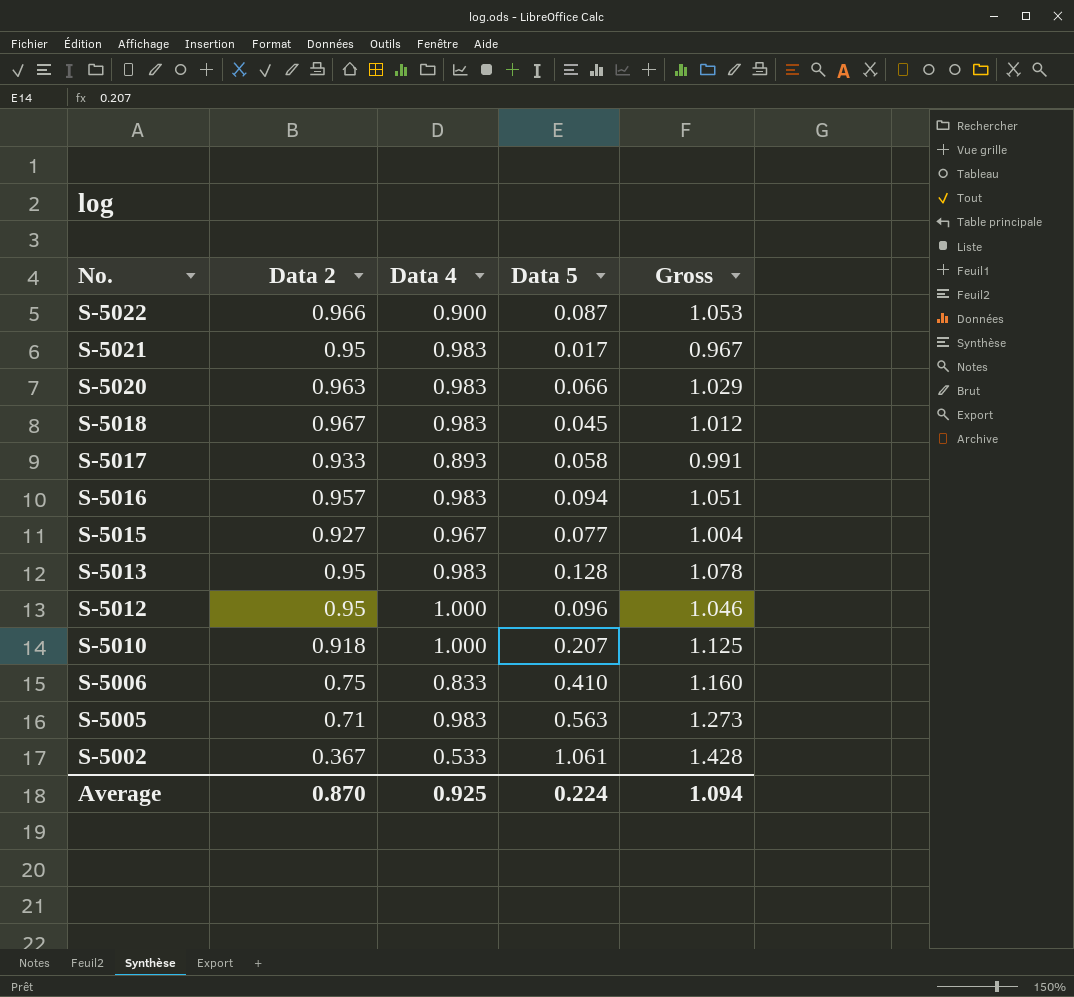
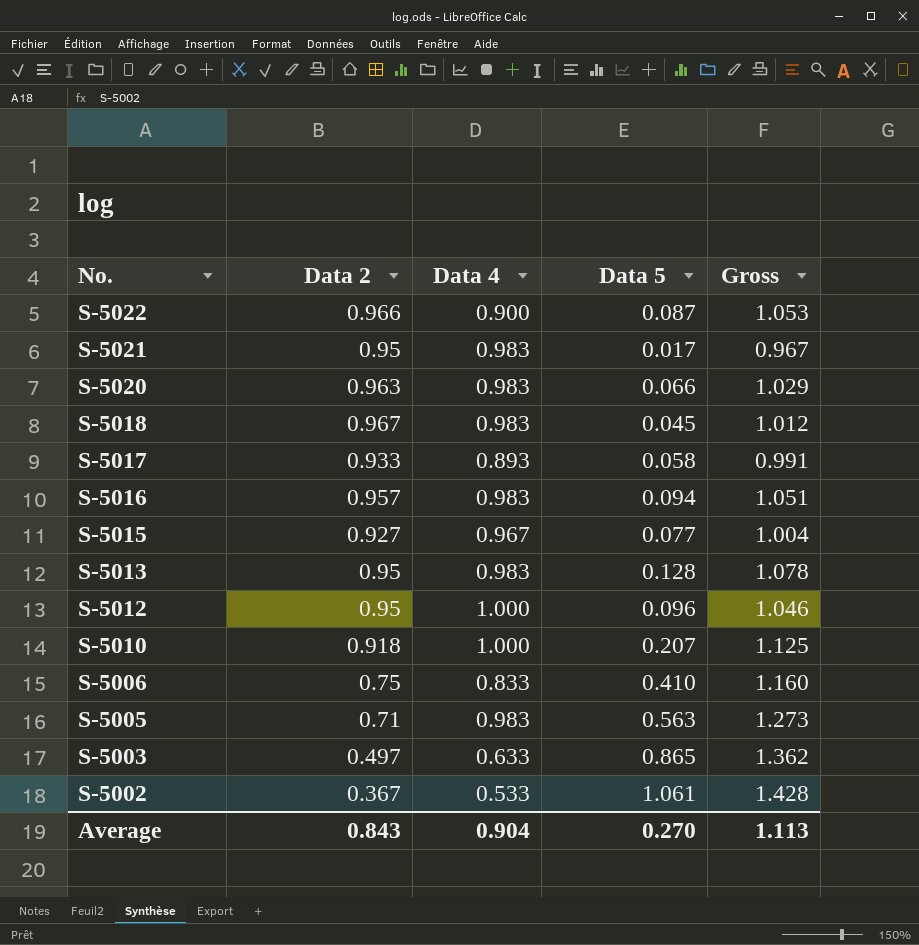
row S-5003: none -> 0.497 | 0.633 | 0.865 | 1.362
Average | Data 2: 0.870 -> 0.843
Average | Data 4: 0.925 -> 0.904
Average | Data 5: 0.224 -> 0.270
Average | Gross: 1.094 -> 1.113

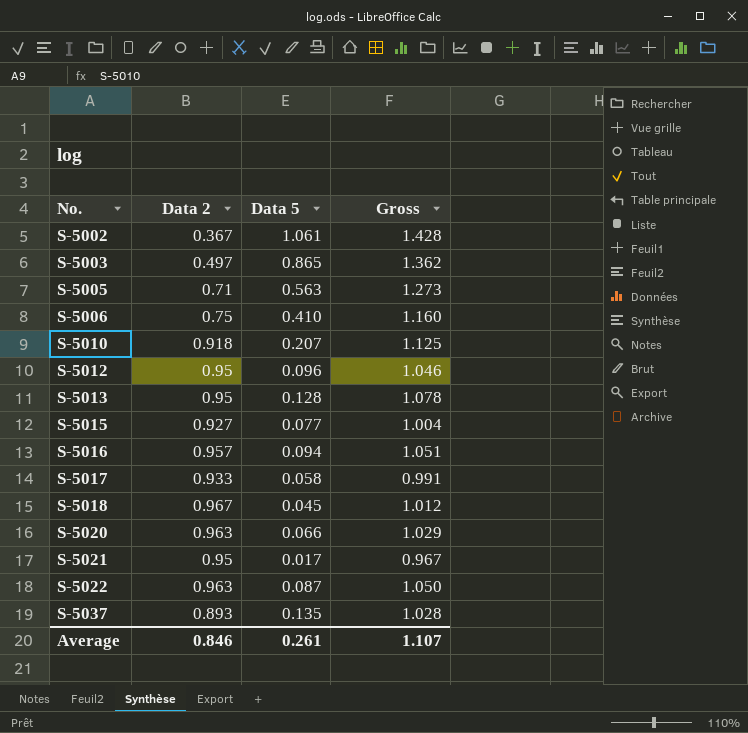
row order: No. descending -> No. ascending
column Data 4 | position: 3 -> none
S-5022 | Data 2: 0.966 -> 0.963
S-5022 | Gross: 1.053 -> 1.050
row S-5037: none -> 0.893 | 0.135 | 1.028
Average | Data 2: 0.843 -> 0.846
Average | Data 5: 0.270 -> 0.261
Average | Gross: 1.113 -> 1.107

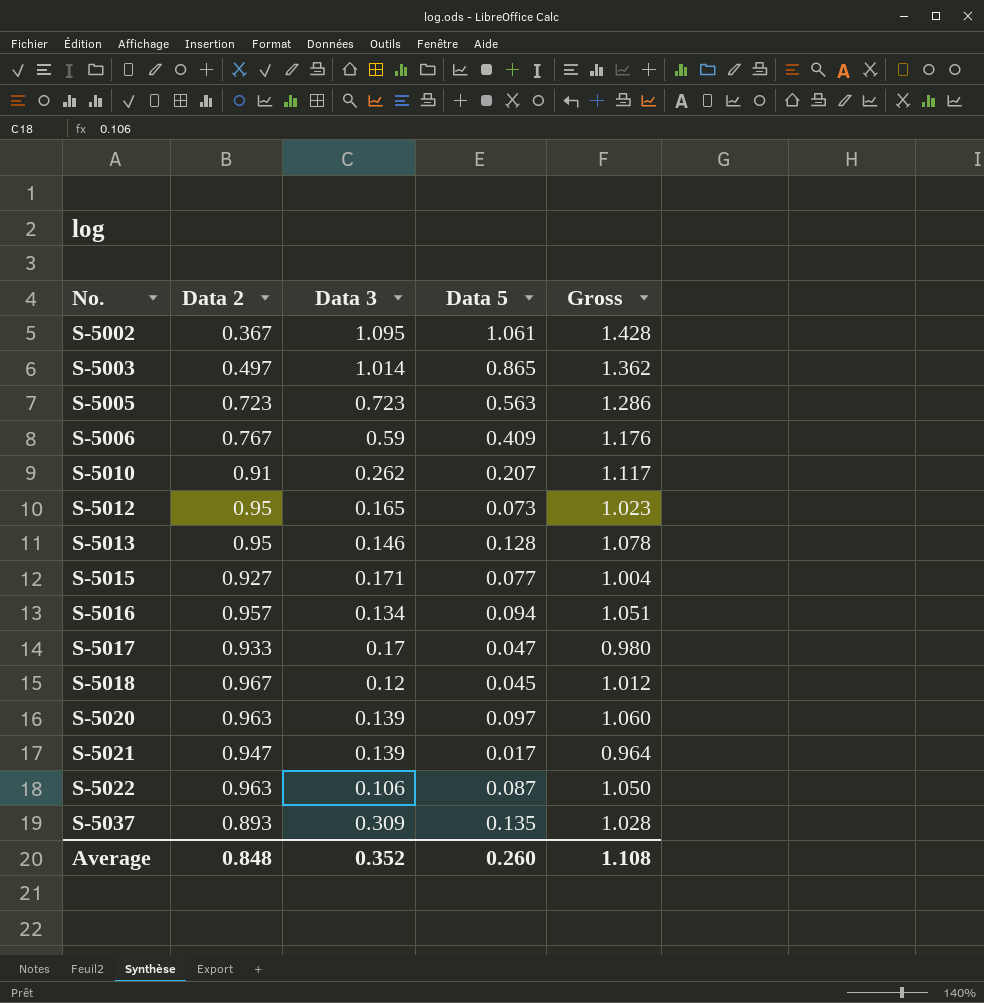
column Data 3 | position: none -> 3
S-5005 | Data 2: 0.71 -> 0.723
S-5005 | Gross: 1.273 -> 1.286
S-5006 | Data 2: 0.75 -> 0.767
S-5006 | Data 5: 0.410 -> 0.409
S-5006 | Gross: 1.160 -> 1.176
S-5010 | Data 2: 0.918 -> 0.91
S-5010 | Gross: 1.125 -> 1.117
S-5012 | Data 5: 0.096 -> 0.073
S-5012 | Gross: 1.046 -> 1.023
S-5017 | Data 5: 0.058 -> 0.047
S-5017 | Gross: 0.991 -> 0.980
S-5020 | Data 5: 0.066 -> 0.097
S-5020 | Gross: 1.029 -> 1.060
S-5021 | Data 2: 0.95 -> 0.947
S-5021 | Gross: 0.967 -> 0.964
Average | Data 2: 0.846 -> 0.848
Average | Data 5: 0.261 -> 0.260
Average | Gross: 1.107 -> 1.108

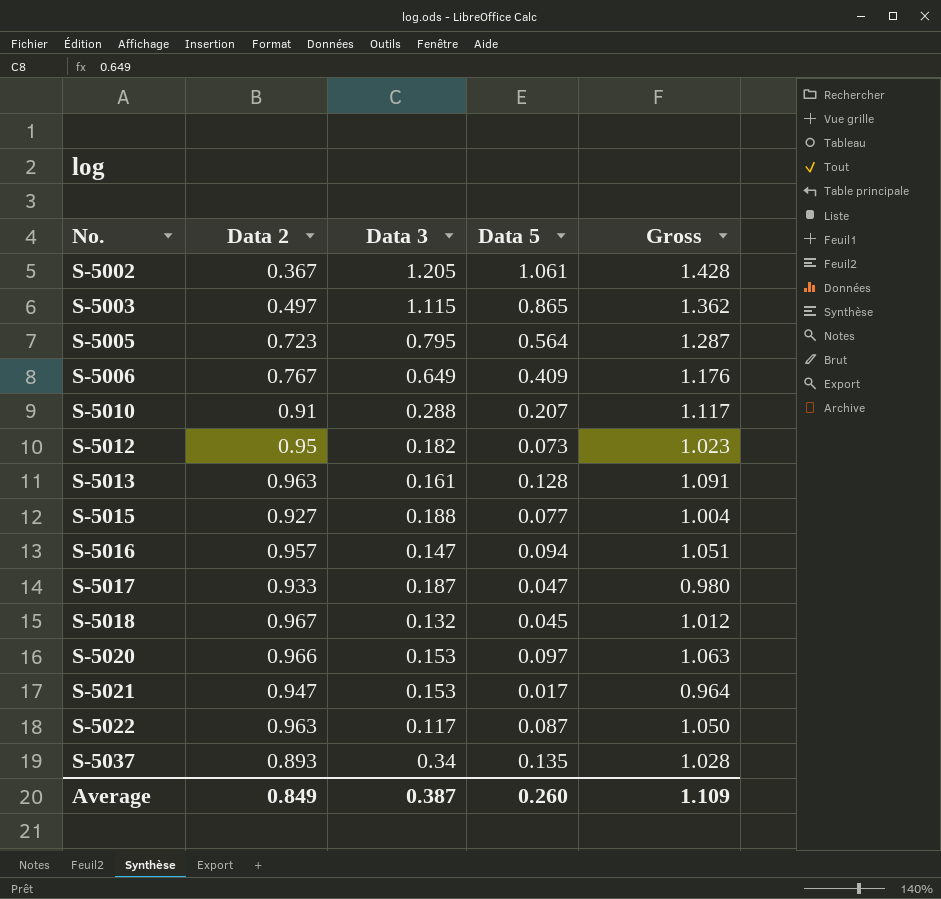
S-5002 | Data 3: 1.095 -> 1.205
S-5003 | Data 3: 1.014 -> 1.115
S-5005 | Data 3: 0.723 -> 0.795
S-5005 | Data 5: 0.563 -> 0.564
S-5005 | Gross: 1.286 -> 1.287
S-5006 | Data 3: 0.59 -> 0.649
S-5010 | Data 3: 0.262 -> 0.288
S-5012 | Data 3: 0.165 -> 0.182
S-5013 | Data 2: 0.95 -> 0.963
S-5013 | Data 3: 0.146 -> 0.161
S-5013 | Gross: 1.078 -> 1.091
S-5015 | Data 3: 0.171 -> 0.188
S-5016 | Data 3: 0.134 -> 0.147
S-5017 | Data 3: 0.17 -> 0.187
S-5018 | Data 3: 0.12 -> 0.132
S-5020 | Data 2: 0.963 -> 0.966
S-5020 | Data 3: 0.139 -> 0.153
S-5020 | Gross: 1.060 -> 1.063
S-5021 | Data 3: 0.139 -> 0.153
S-5022 | Data 3: 0.106 -> 0.117
S-5037 | Data 3: 0.309 -> 0.34
Average | Data 2: 0.848 -> 0.849
Average | Data 3: 0.352 -> 0.387
Average | Gross: 1.108 -> 1.109

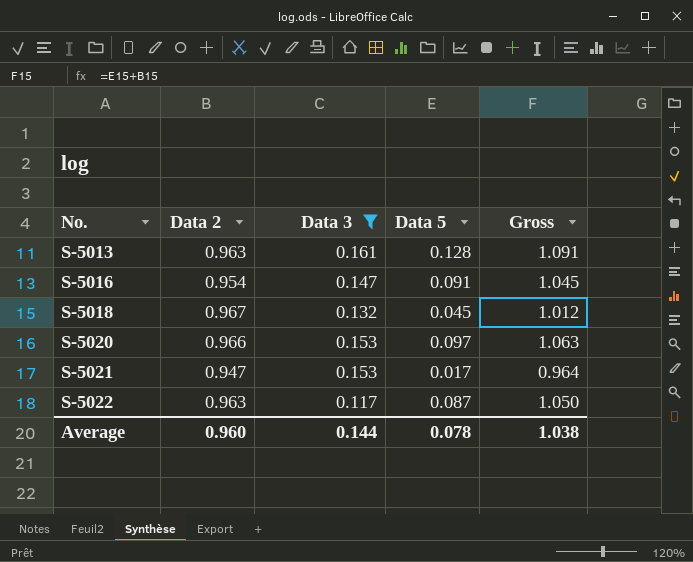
filter: none -> Data 3 <= 0.161
S-5016 | Data 2: 0.957 -> 0.954
S-5016 | Data 5: 0.094 -> 0.091
S-5016 | Gross: 1.051 -> 1.045
Average | Data 2: 0.849 -> 0.960
Average | Data 3: 0.387 -> 0.144
Average | Data 5: 0.260 -> 0.078
Average | Gross: 1.109 -> 1.038

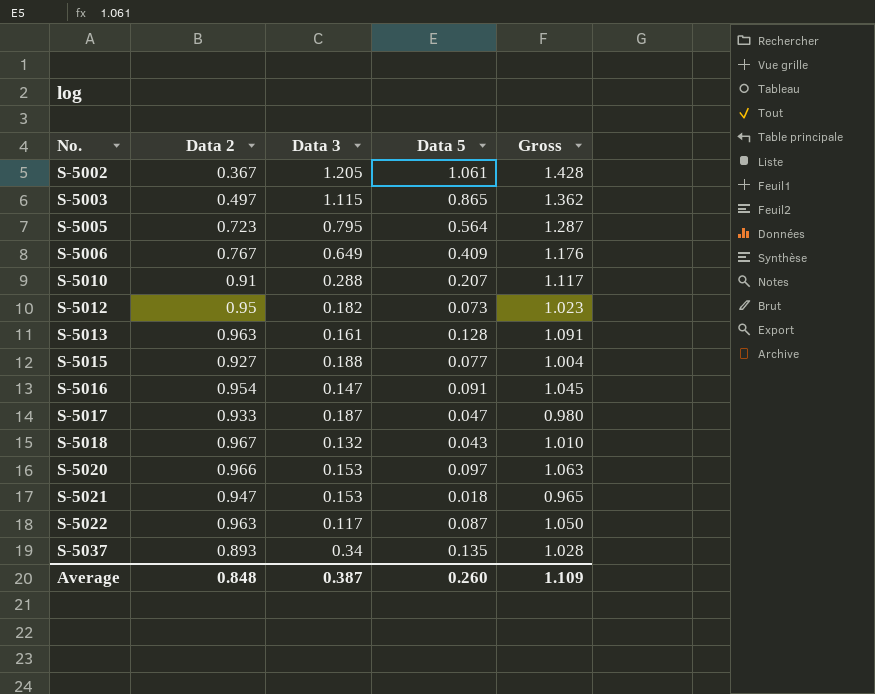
filter: Data 3 <= 0.161 -> none
S-5018 | Data 5: 0.045 -> 0.043
S-5018 | Gross: 1.012 -> 1.010
S-5021 | Data 5: 0.017 -> 0.018
S-5021 | Gross: 0.964 -> 0.965
Average | Data 2: 0.960 -> 0.848
Average | Data 3: 0.144 -> 0.387
Average | Data 5: 0.078 -> 0.260
Average | Gross: 1.038 -> 1.109

